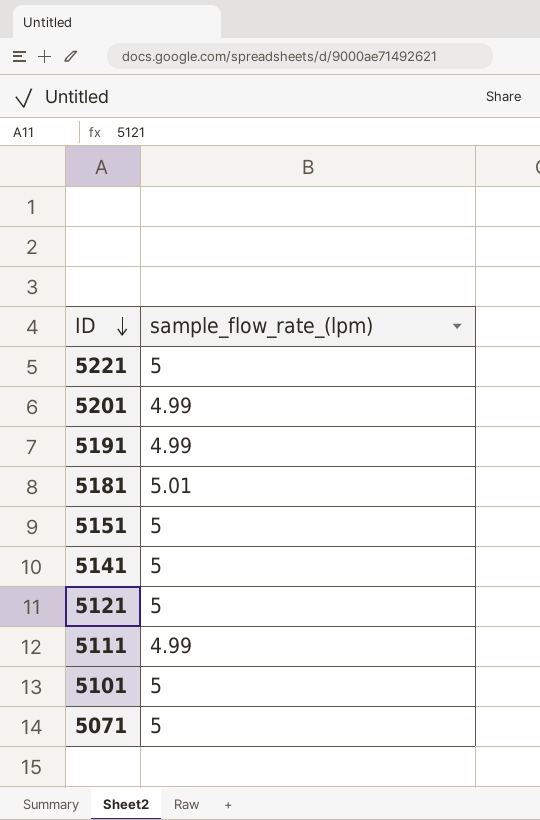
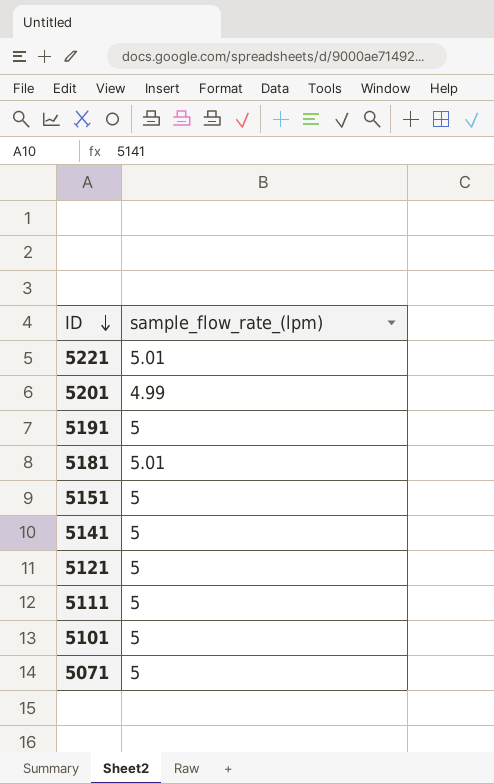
5221 | sample_flow_rate_(lpm): 5 -> 5.01
5191 | sample_flow_rate_(lpm): 4.99 -> 5
5111 | sample_flow_rate_(lpm): 4.99 -> 5

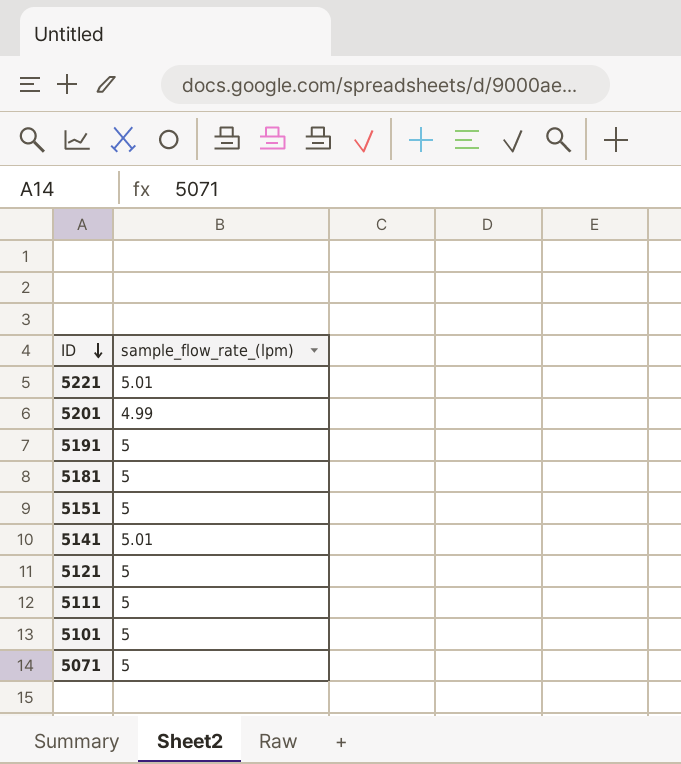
5181 | sample_flow_rate_(lpm): 5.01 -> 5
5141 | sample_flow_rate_(lpm): 5 -> 5.01

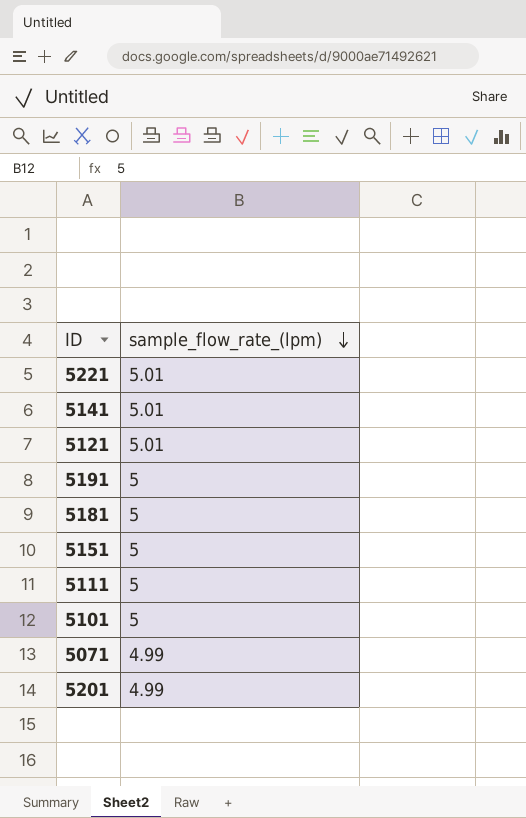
row order: ID descending -> sample_flow_rate_(lpm) descending
5121 | sample_flow_rate_(lpm): 5 -> 5.01
5071 | sample_flow_rate_(lpm): 5 -> 4.99

